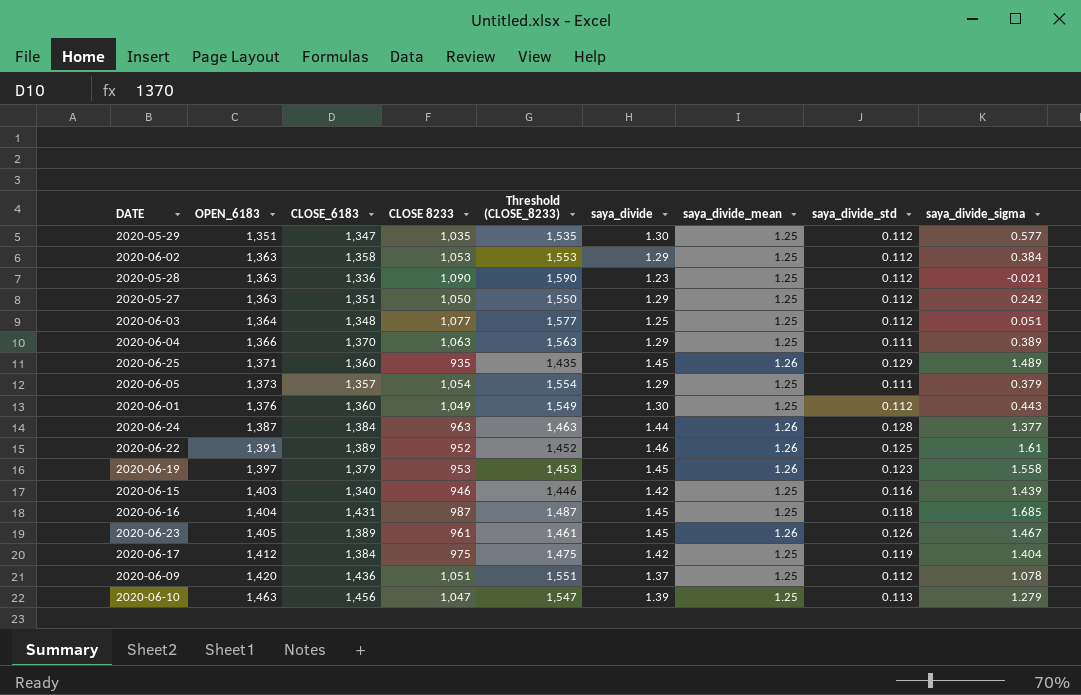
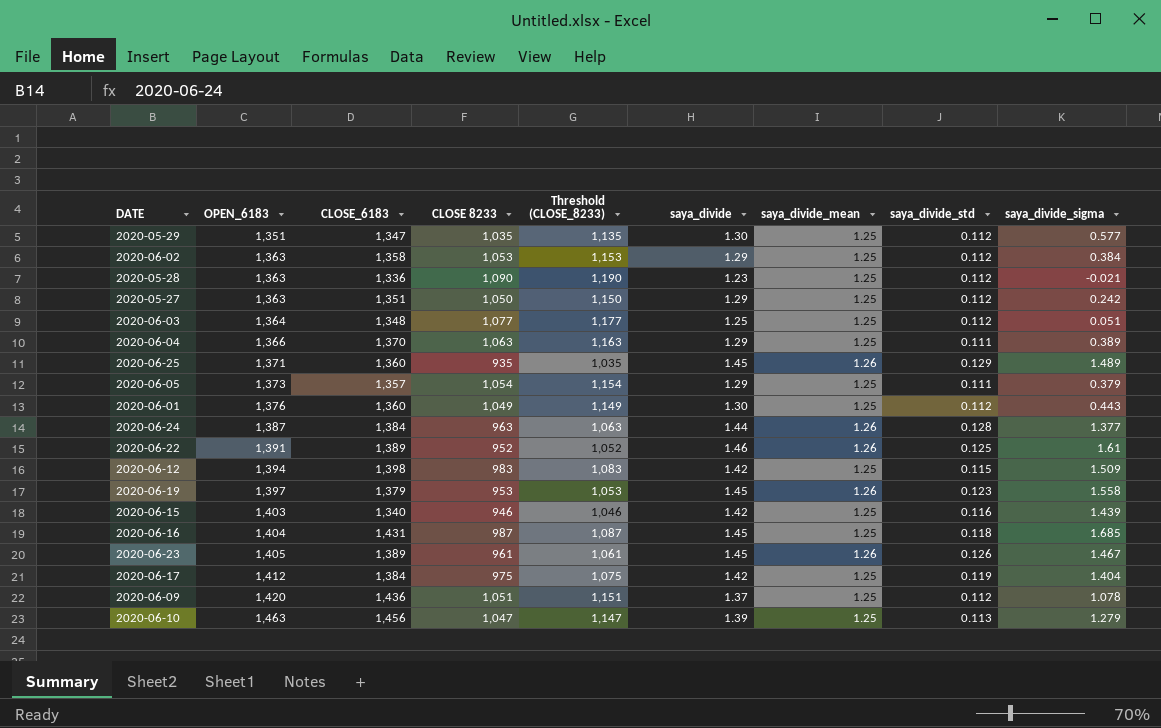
column Threshold (CLOSE_8233) | formula: [CLOSE 8233] + 500 -> [CLOSE 8233] + 100
row 2020-06-12: none -> 1,394 | 1,398 | 983 | 1,083 | 1.42 | 1.25 | 0.115 | 1.509

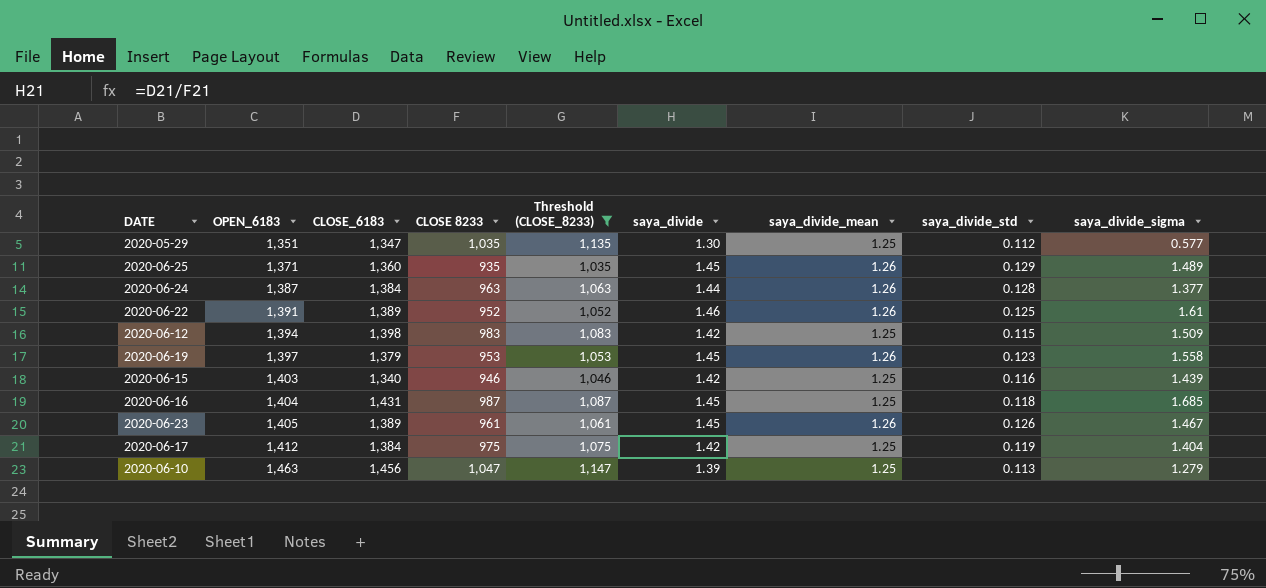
filter: none -> Threshold (CLOSE_8233) <= 1,147

